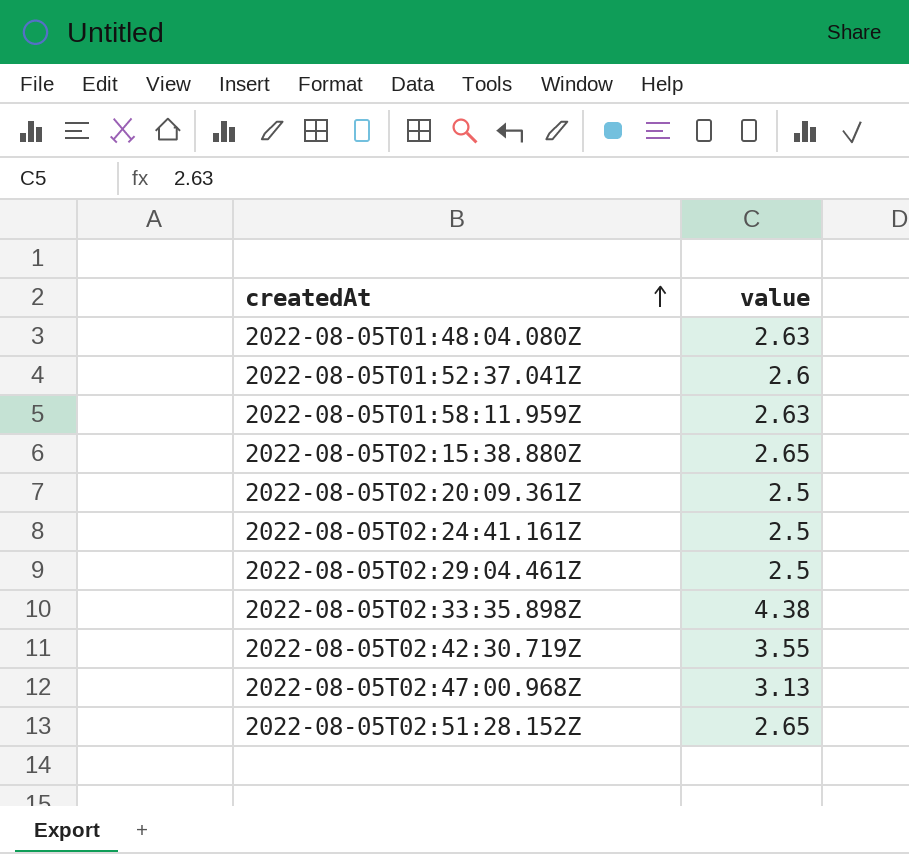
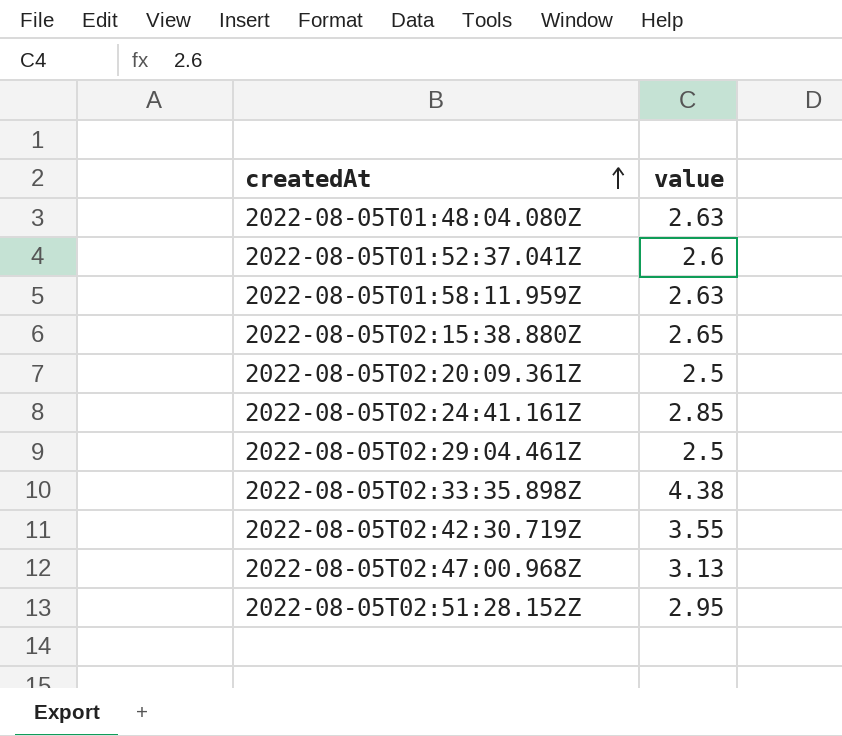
2022-08-05T02:24:41.161Z | value: 2.5 -> 2.85
2022-08-05T02:51:28.152Z | value: 2.65 -> 2.95

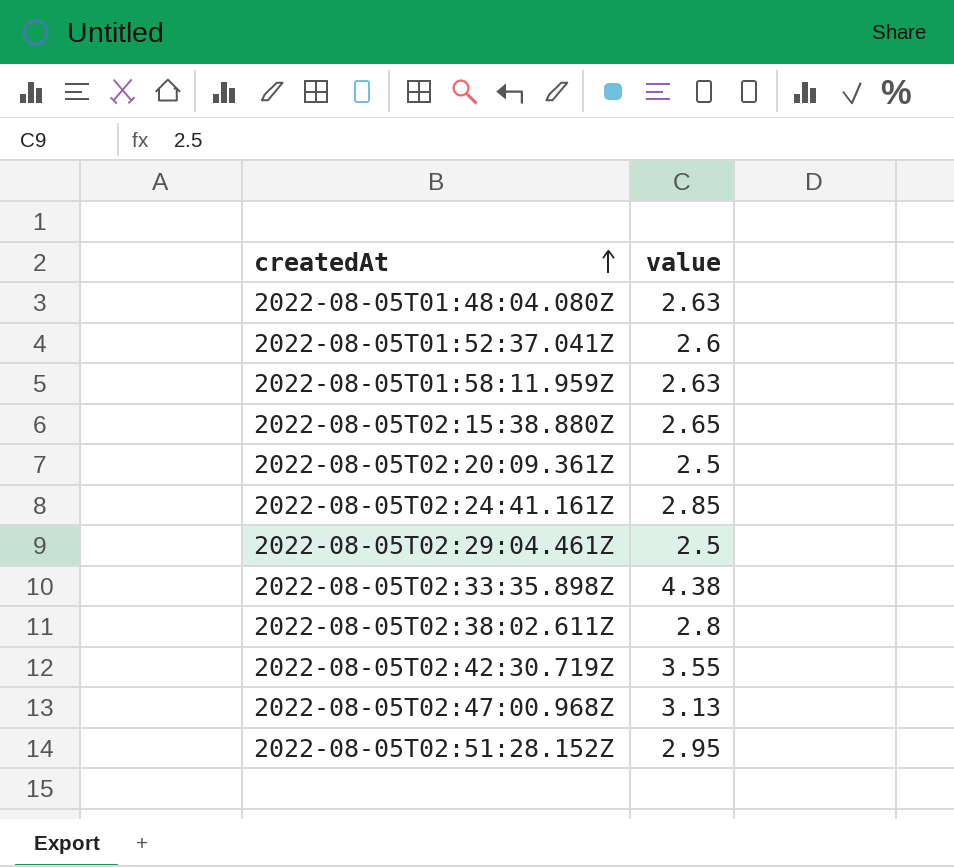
row 2022-08-05T02:38:02.611Z: none -> 2.8

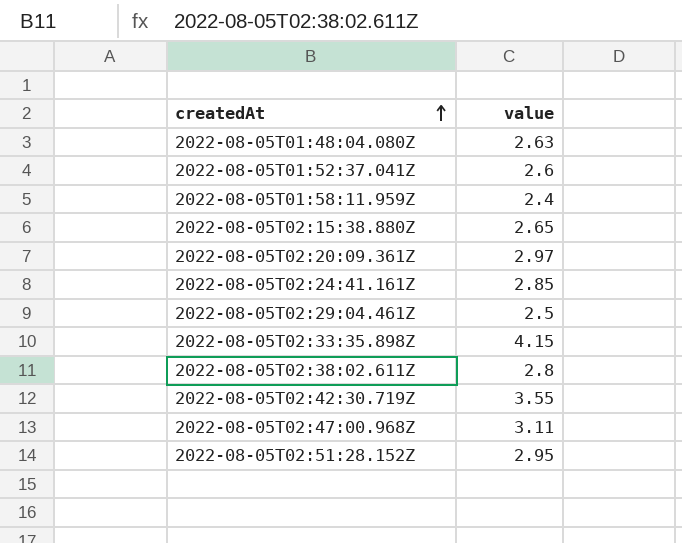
2022-08-05T01:58:11.959Z | value: 2.63 -> 2.4
2022-08-05T02:20:09.361Z | value: 2.5 -> 2.97
2022-08-05T02:33:35.898Z | value: 4.38 -> 4.15
2022-08-05T02:47:00.968Z | value: 3.13 -> 3.11

